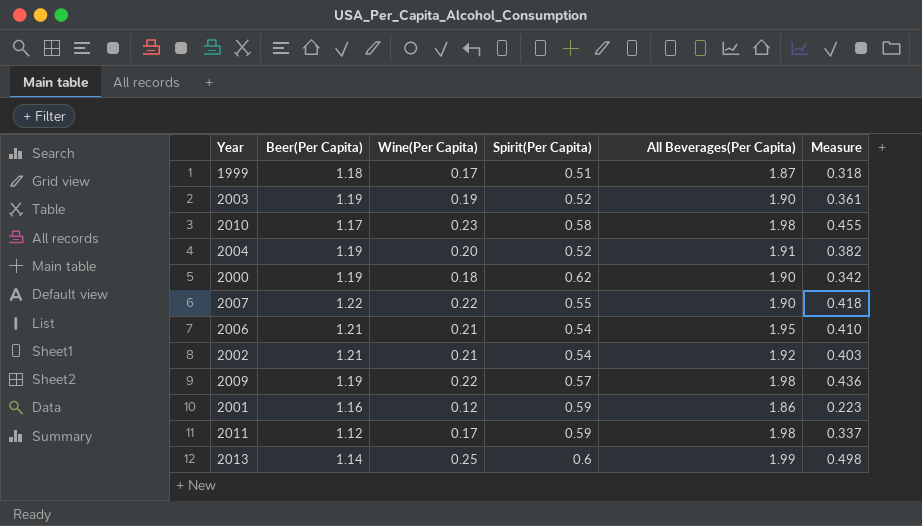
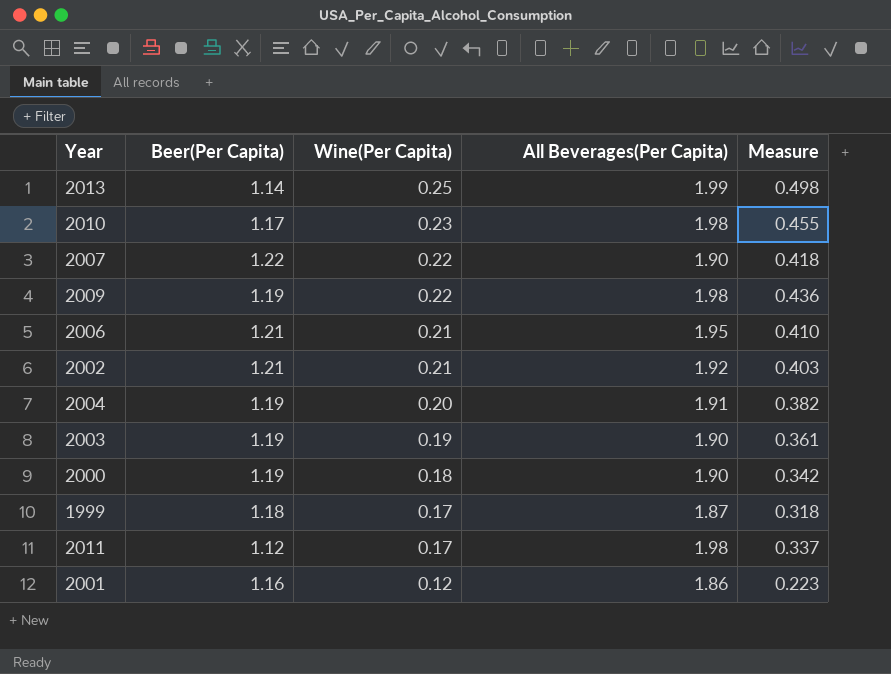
row order: none -> Wine(Per Capita) descending
column Spirit(Per Capita) | position: 4 -> none

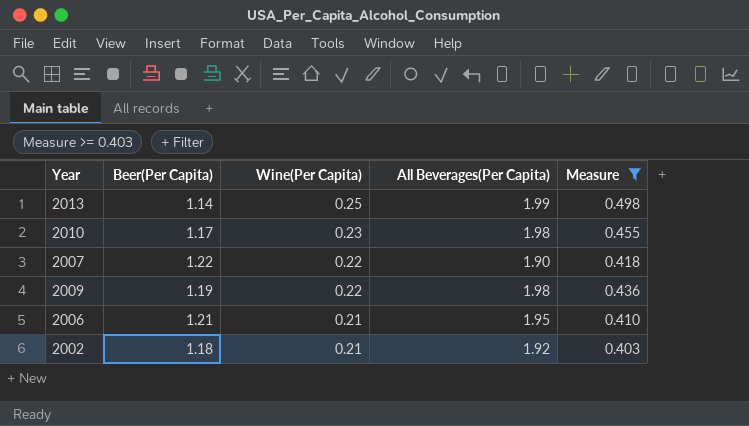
filter: none -> Measure >= 0.403
2002 | Beer(Per Capita): 1.21 -> 1.18

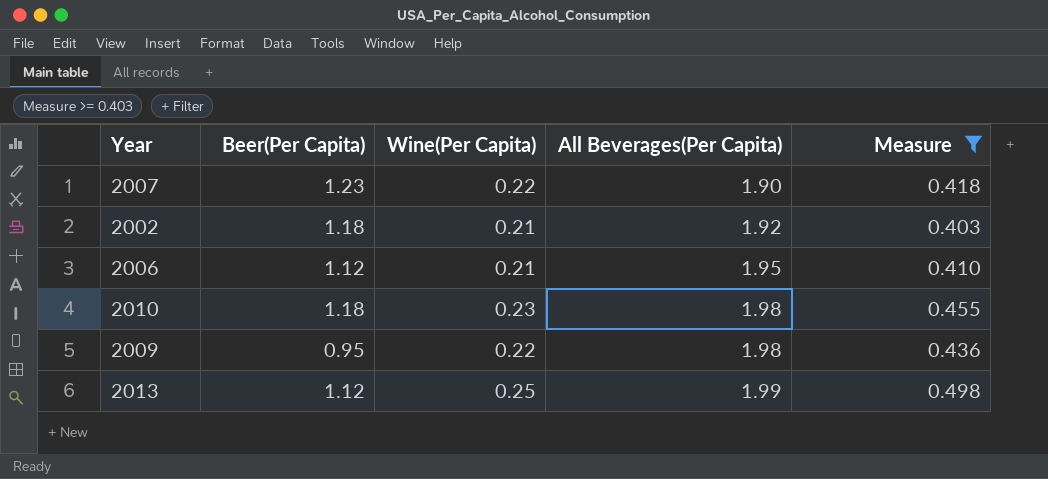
row order: Wine(Per Capita) descending -> All Beverages(Per Capita) ascending
2007 | Beer(Per Capita): 1.22 -> 1.23
2006 | Beer(Per Capita): 1.21 -> 1.12
2010 | Beer(Per Capita): 1.17 -> 1.18
2009 | Beer(Per Capita): 1.19 -> 0.95
2013 | Beer(Per Capita): 1.14 -> 1.12

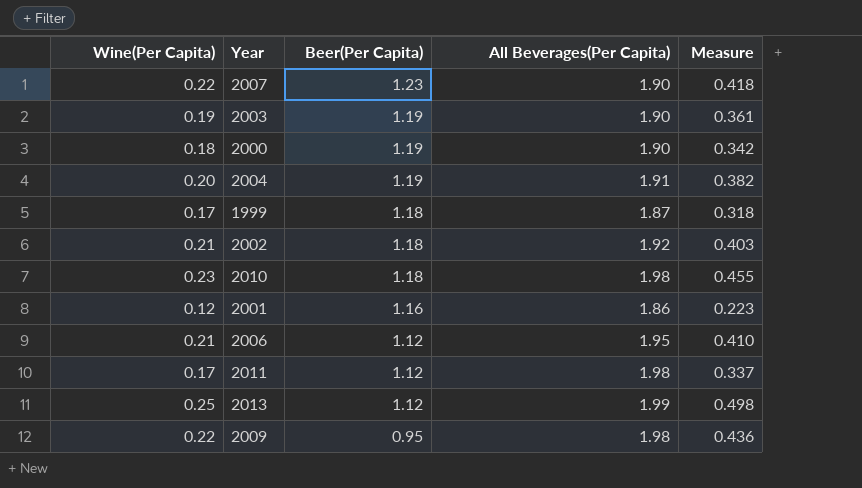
filter: Measure >= 0.403 -> none
row order: All Beverages(Per Capita) ascending -> Beer(Per Capita) descending
column Wine(Per Capita) | position: 3 -> 1

